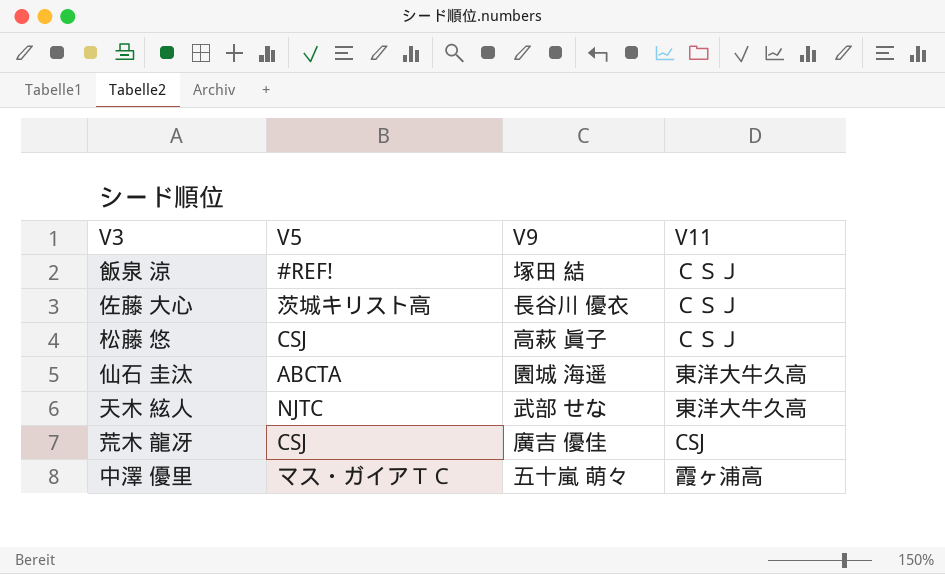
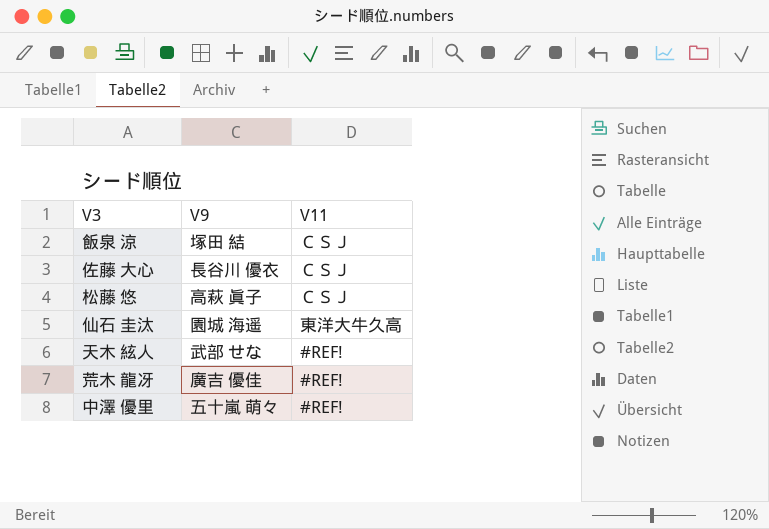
column V5 | position: 2 -> none
天木 絃人 | V11: 東洋大牛久高 -> #REF!
荒木 龍冴 | V11: CSJ -> #REF!
中澤 優里 | V11: 霞ヶ浦高 -> #REF!

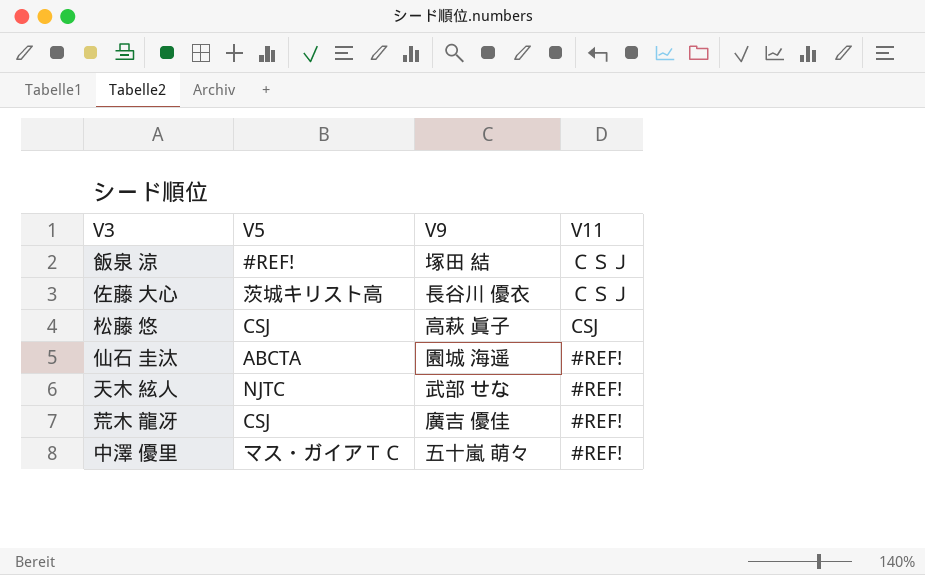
column V5 | position: none -> 2
松藤 悠 | V11: ＣＳＪ -> CSJ
仙石 圭汰 | V11: 東洋大牛久高 -> #REF!

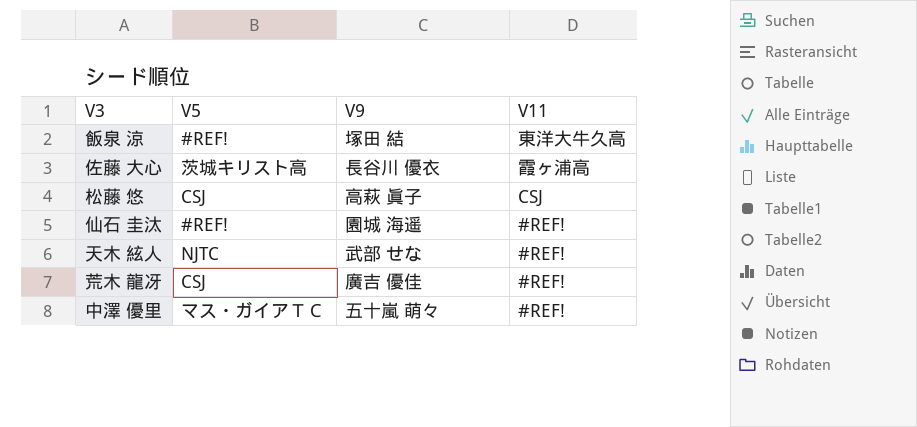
飯泉 涼 | V11: ＣＳＪ -> 東洋大牛久高
佐藤 大心 | V11: ＣＳＪ -> 霞ヶ浦高
仙石 圭汰 | V5: ABCTA -> #REF!

